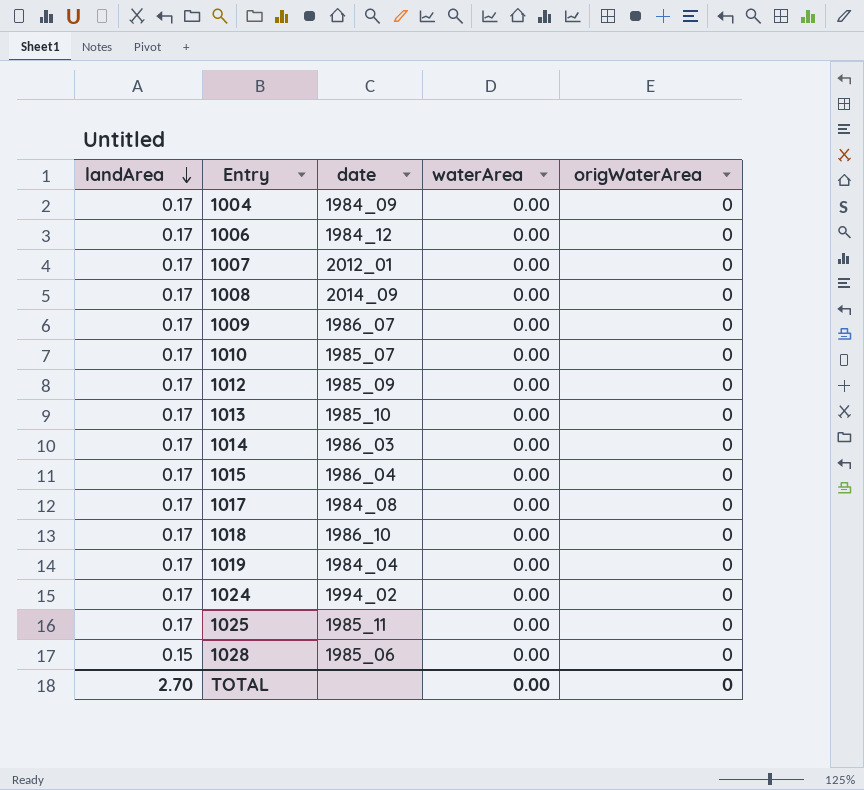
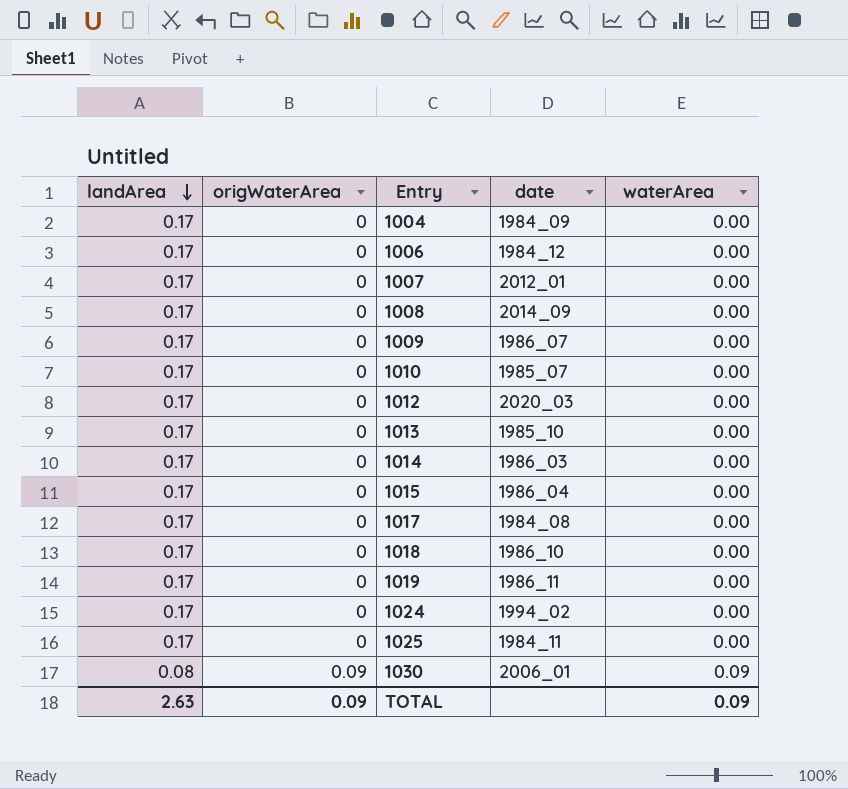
column origWaterArea | position: 5 -> 2
row 1028: 0.15 | 1985_06 | 0.00 | 0 -> none
1012 | date: 1985_09 -> 2020_03
1019 | date: 1984_04 -> 1986_11
1025 | date: 1985_11 -> 1984_11
row 1030: none -> 0.08 | 0.09 | 2006_01 | 0.09
TOTAL | landArea: 2.70 -> 2.63
TOTAL | origWaterArea: 0 -> 0.09
TOTAL | waterArea: 0.00 -> 0.09

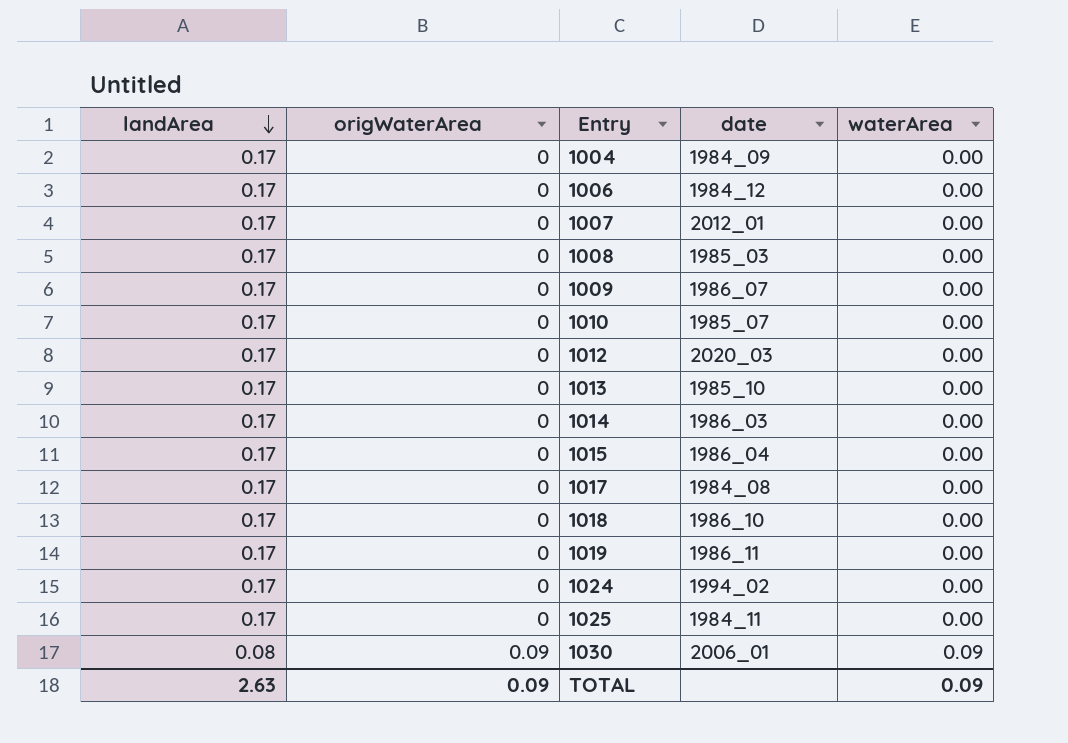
1008 | date: 2014_09 -> 1985_03

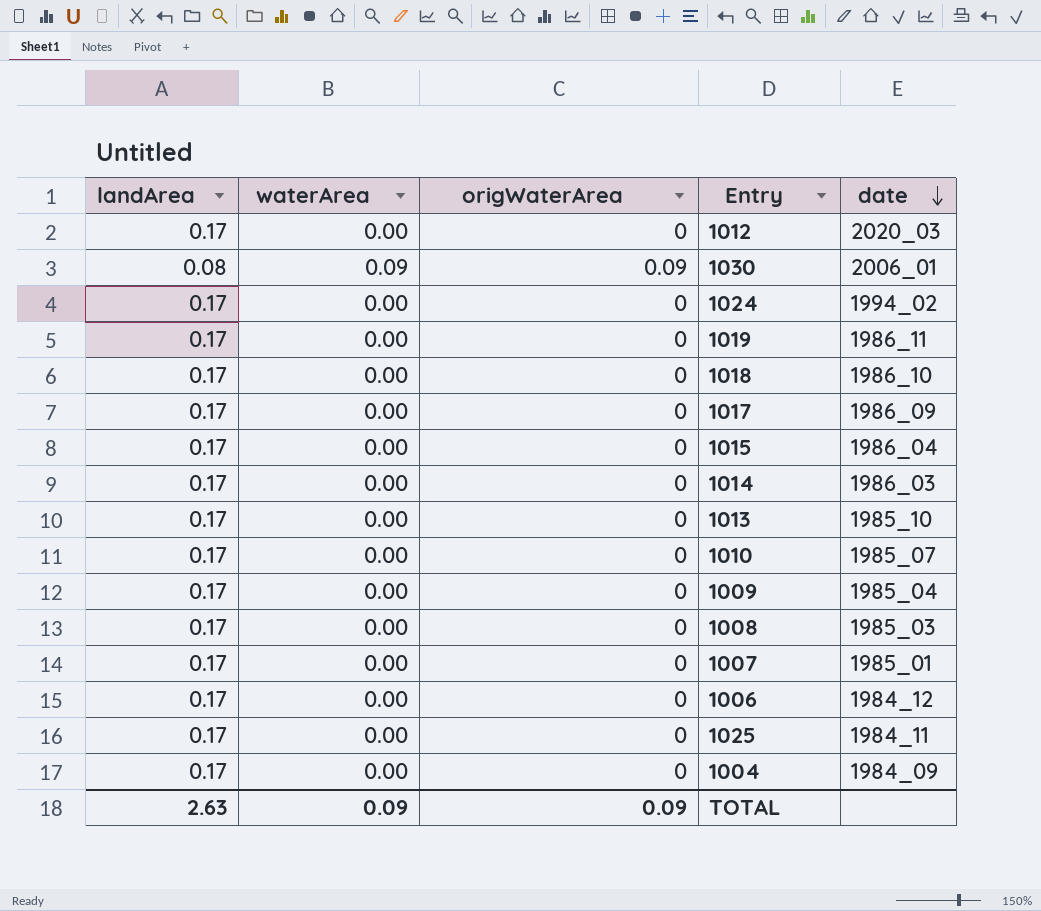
row order: landArea descending -> date descending
column waterArea | position: 5 -> 2
1017 | date: 1984_08 -> 1986_09
1009 | date: 1986_07 -> 1985_04
1007 | date: 2012_01 -> 1985_01

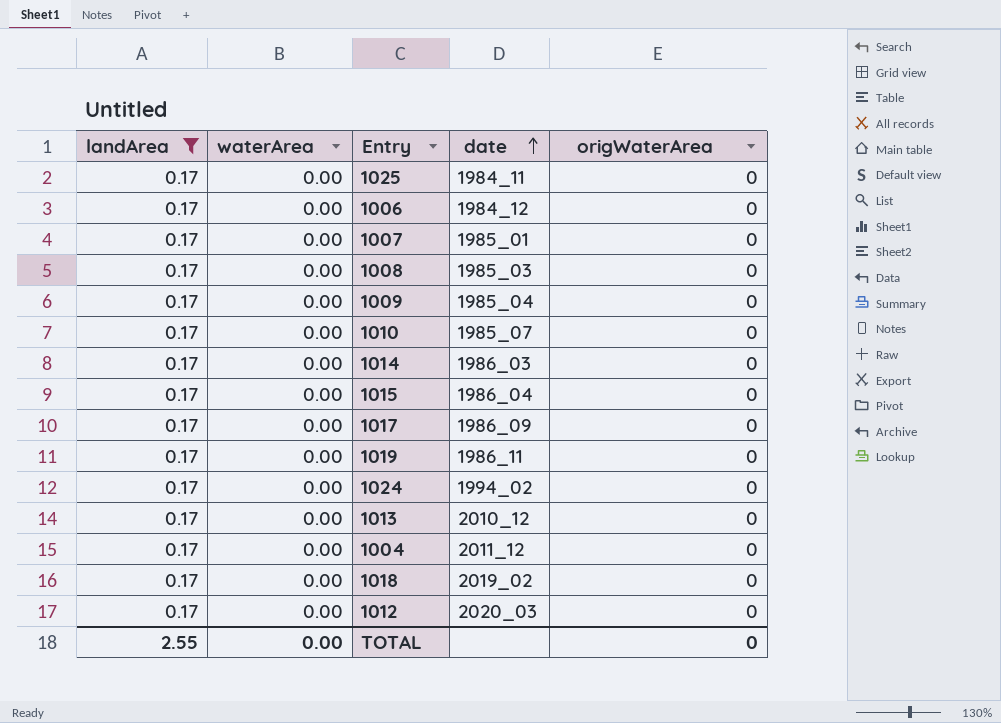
filter: none -> landArea = 0.17
row order: date descending -> date ascending
column origWaterArea | position: 3 -> 5
1013 | date: 1985_10 -> 2010_12
1004 | date: 1984_09 -> 2011_12
1018 | date: 1986_10 -> 2019_02
TOTAL | landArea: 2.63 -> 2.55
TOTAL | waterArea: 0.09 -> 0.00
TOTAL | origWaterArea: 0.09 -> 0

